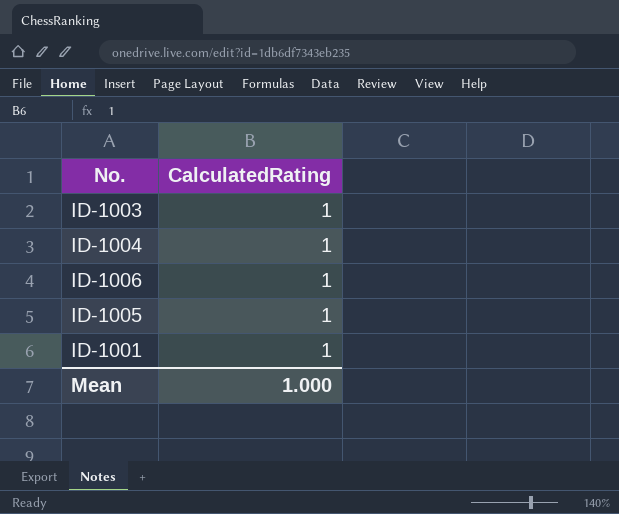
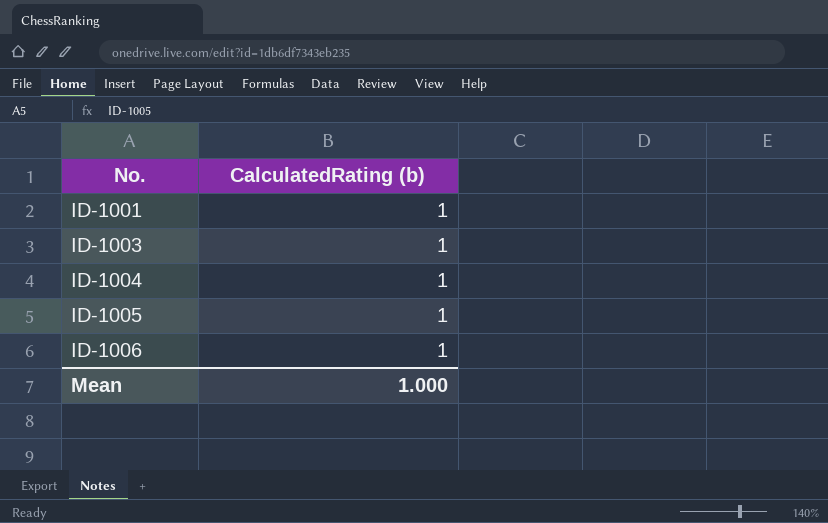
row order: none -> No. ascending
column name: CalculatedRating -> CalculatedRating (b)

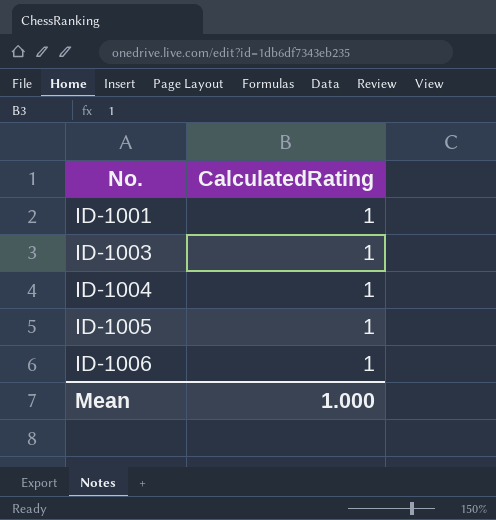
column name: CalculatedRating (b) -> CalculatedRating

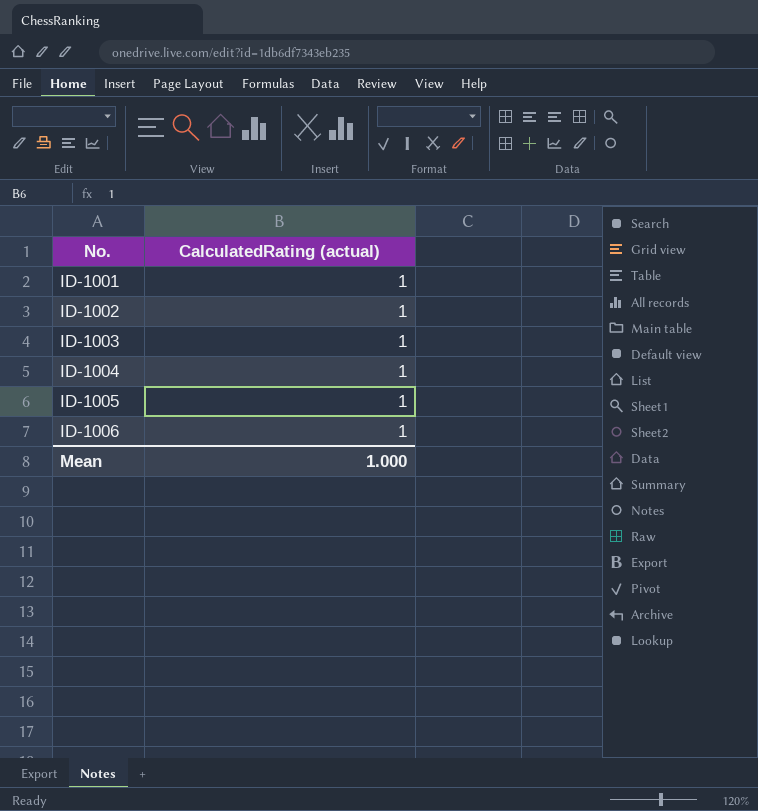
column name: CalculatedRating -> CalculatedRating (actual)
row ID-1002: none -> 1

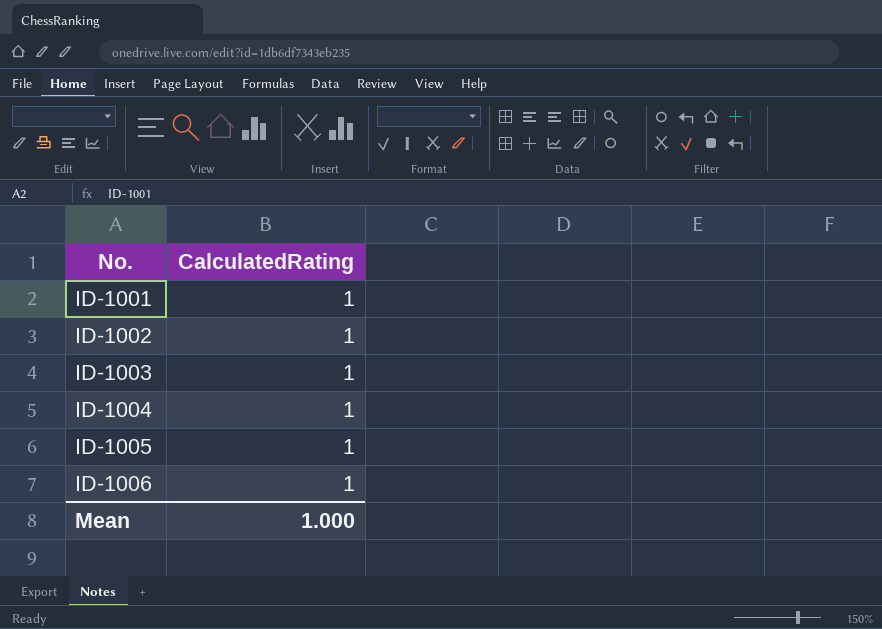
column name: CalculatedRating (actual) -> CalculatedRating

